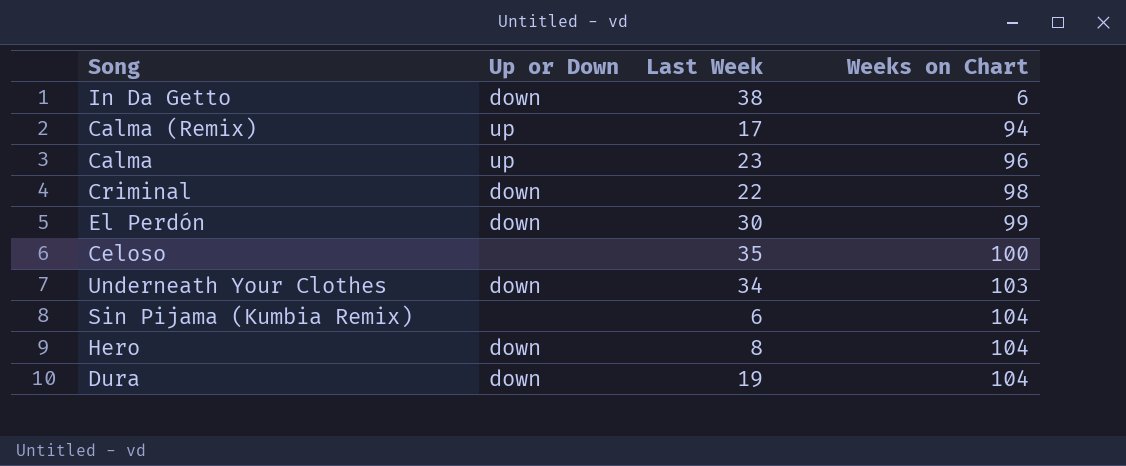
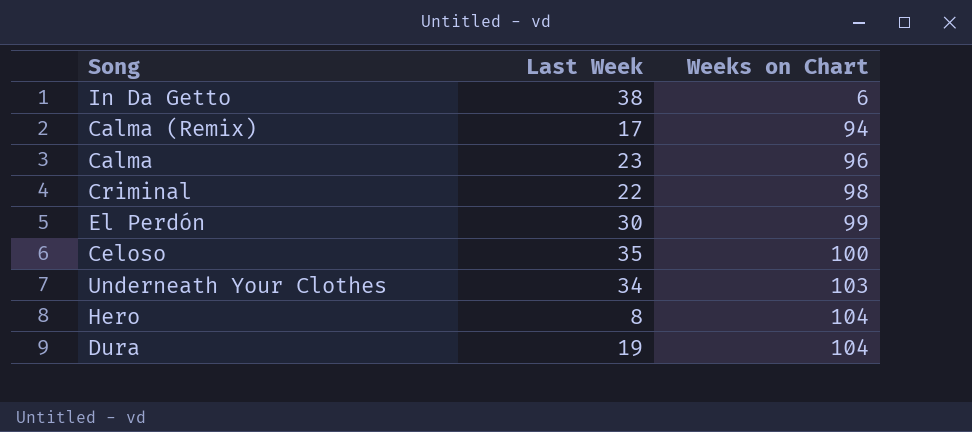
column Up or Down | position: 2 -> none
row Sin Pijama (Kumbia Remix): none | 6 | 104 -> none

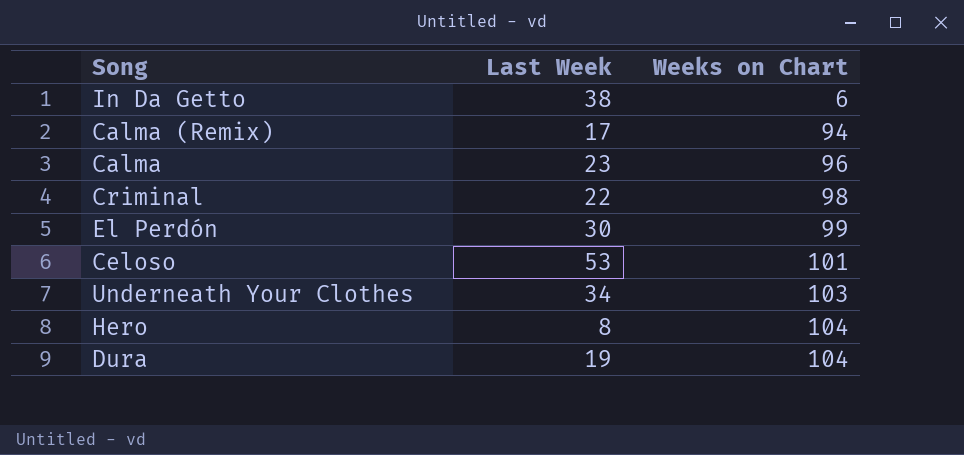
Celoso | Last Week: 35 -> 53
Celoso | Weeks on Chart: 100 -> 101

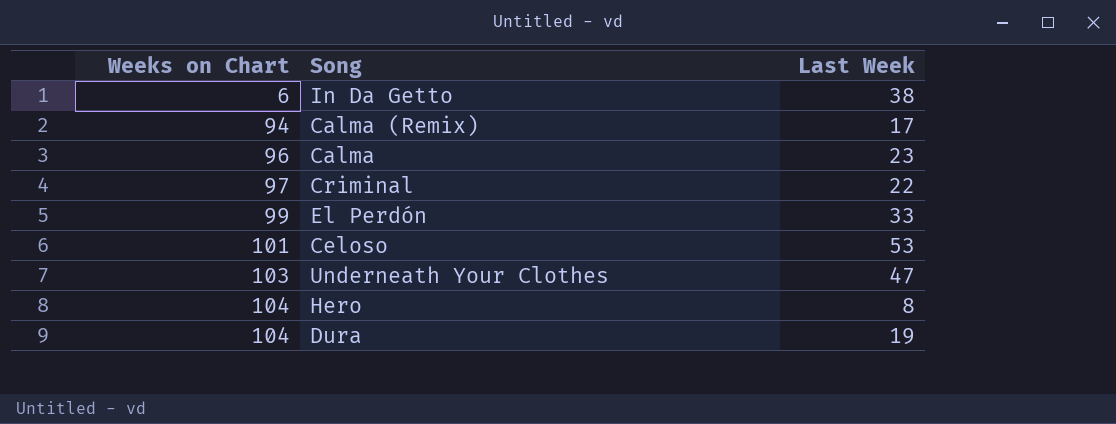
column Weeks on Chart | position: 3 -> 1
Criminal | Weeks on Chart: 98 -> 97
El Perdón | Last Week: 30 -> 33
Underneath Your Clothes | Last Week: 34 -> 47

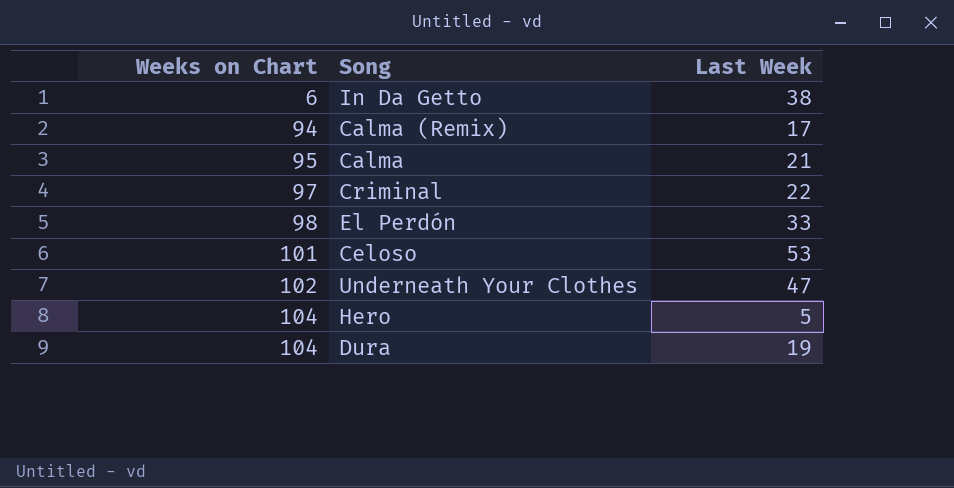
Calma | Weeks on Chart: 96 -> 95
Calma | Last Week: 23 -> 21
El Perdón | Weeks on Chart: 99 -> 98
Underneath Your Clothes | Weeks on Chart: 103 -> 102
Hero | Last Week: 8 -> 5

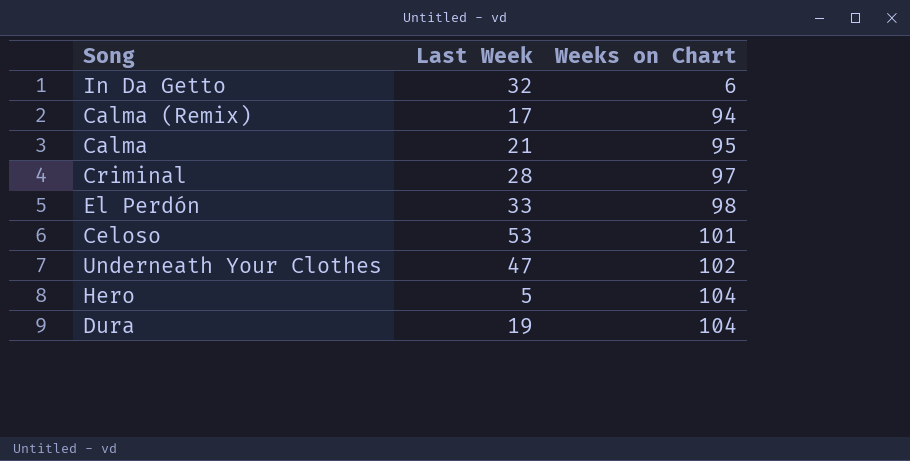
column Weeks on Chart | position: 1 -> 3
In Da Getto | Last Week: 38 -> 32
Criminal | Last Week: 22 -> 28

